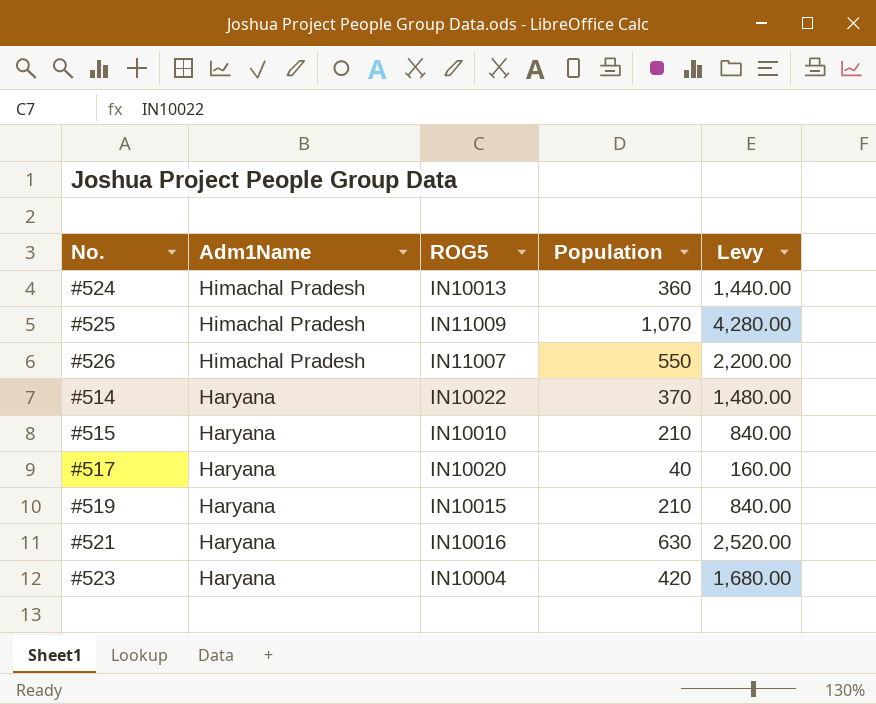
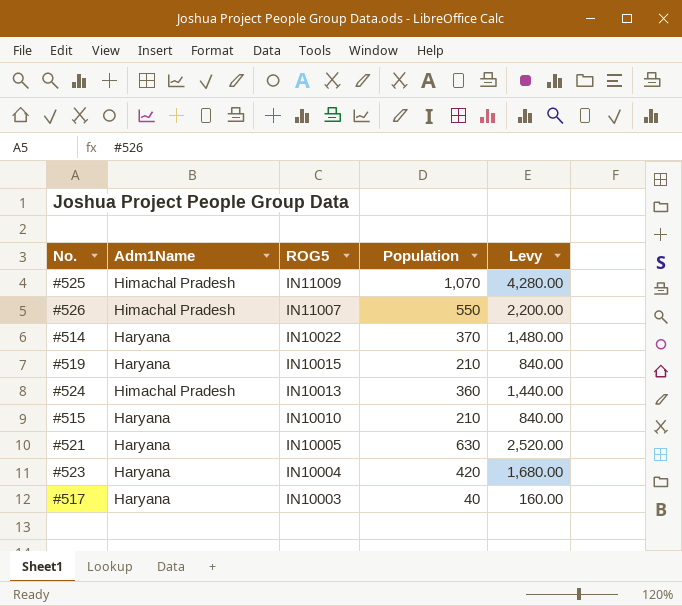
row order: Adm1Name descending -> ROG5 descending
#521 | ROG5: IN10016 -> IN10005
#517 | ROG5: IN10020 -> IN10003

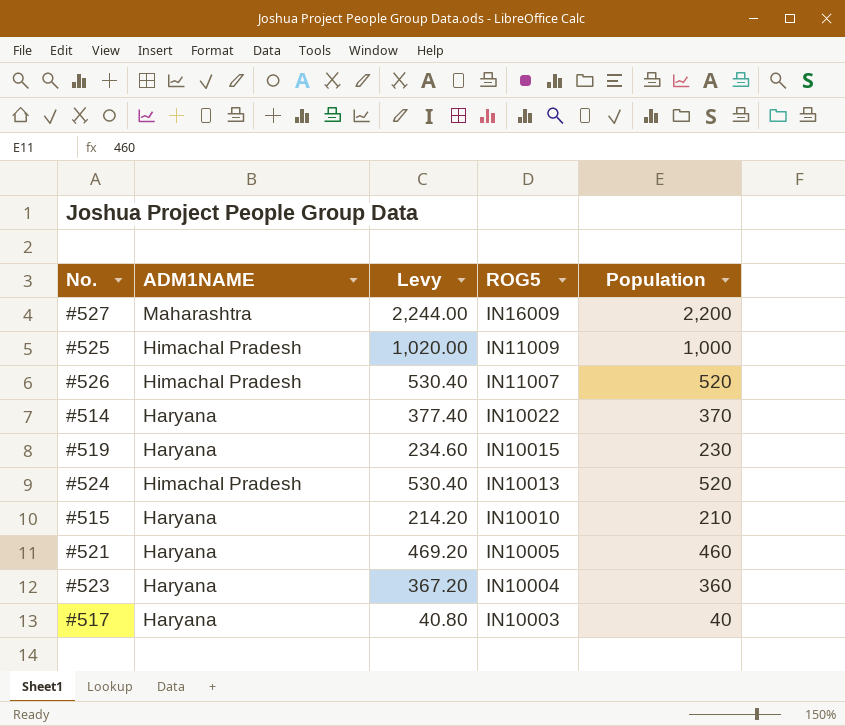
column name: Adm1Name -> ADM1NAME
column Levy | formula: [Population] * 4 -> [Population] * 1.02
column Levy | position: 5 -> 3
row #527: none -> Maharashtra | 2,244.00 | IN16009 | 2,200
#525 | Population: 1,070 -> 1,000
#526 | Population: 550 -> 520
#519 | Population: 210 -> 230
#524 | Population: 360 -> 520
#521 | Population: 630 -> 460
#523 | Population: 420 -> 360

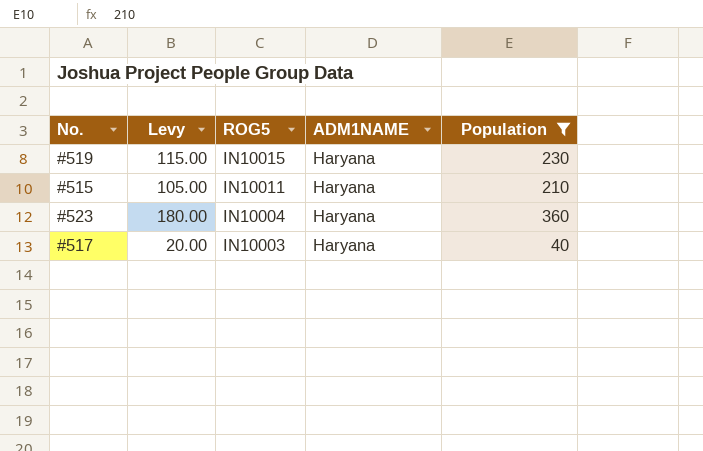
filter: none -> Population <= 360
column Levy | formula: [Population] * 1.02 -> [Population] * 0.5
column ADM1NAME | position: 2 -> 4
#515 | ROG5: IN10010 -> IN10011

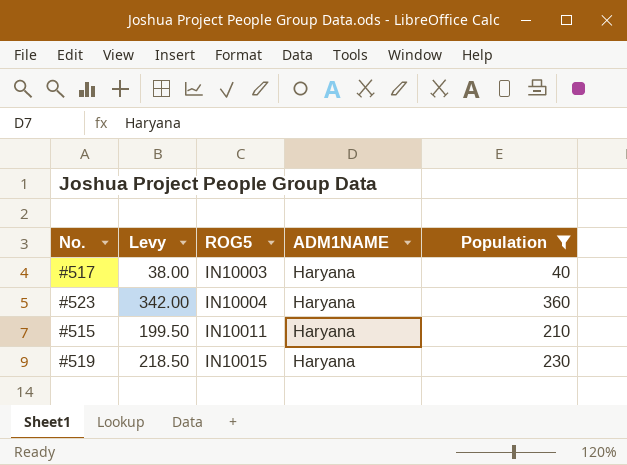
row order: ROG5 descending -> ROG5 ascending
column Levy | formula: [Population] * 0.5 -> [Population] * 0.95

